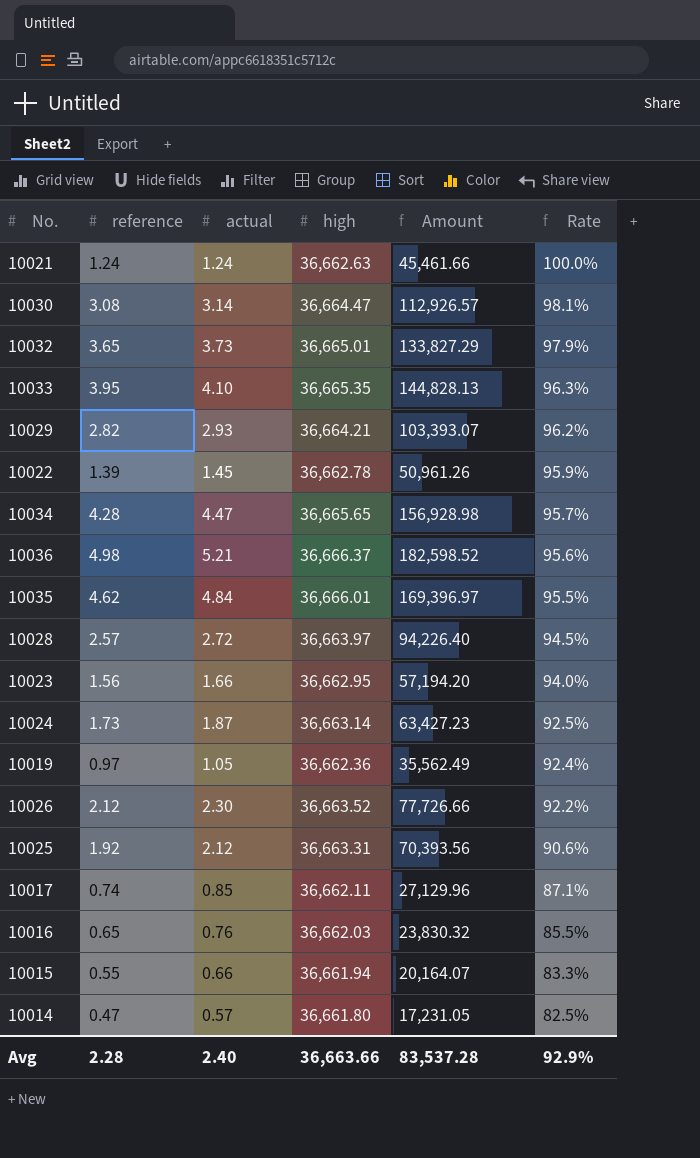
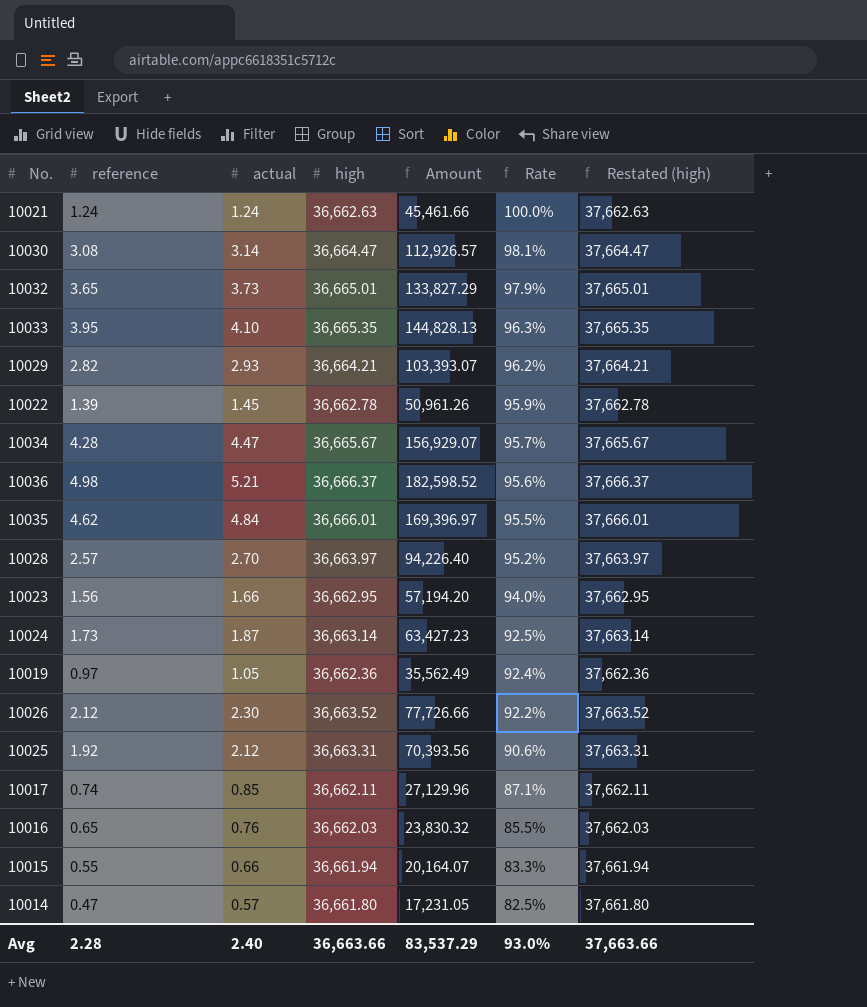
column Restated (high) | formula: none -> [high] + 1000
10034 | high: 36,665.65 -> 36,665.67
10034 | Amount: 156,928.98 -> 156,929.07
10028 | actual: 2.72 -> 2.70
10028 | Rate: 94.5% -> 95.2%
Avg | Amount: 83,537.28 -> 83,537.29
Avg | Rate: 92.9% -> 93.0%

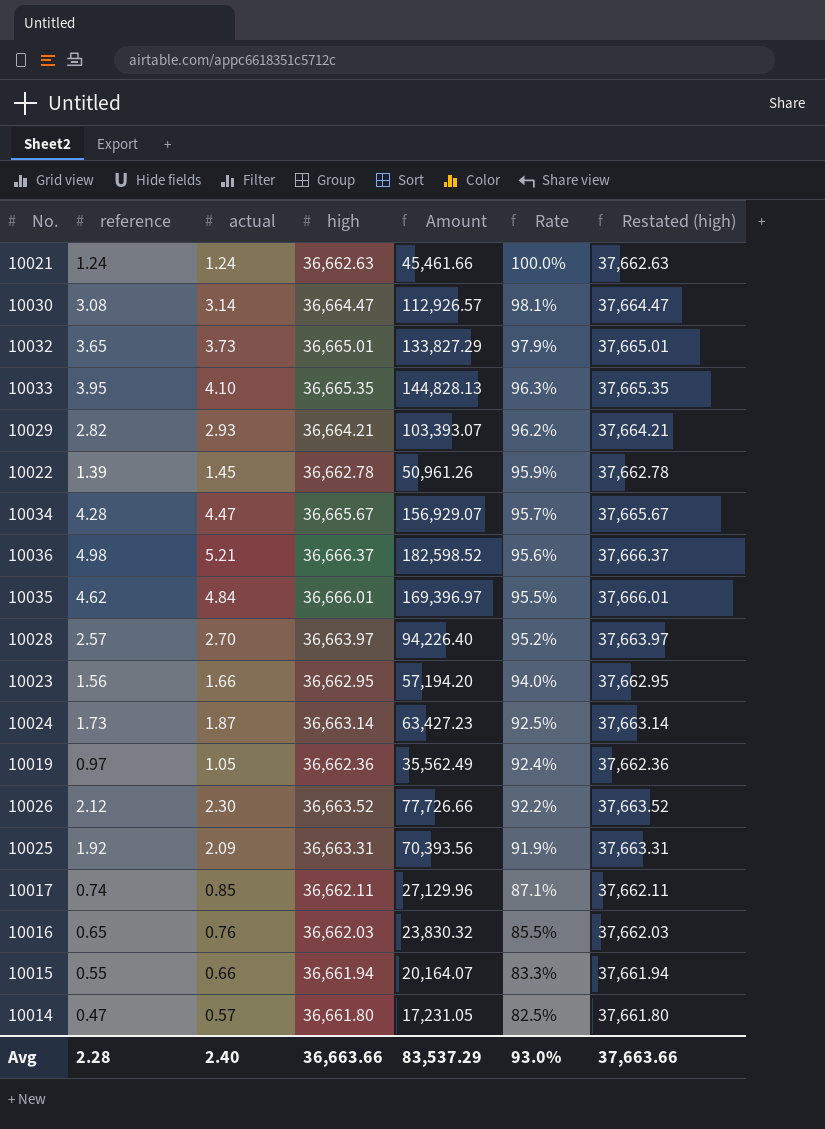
10025 | actual: 2.12 -> 2.09
10025 | Rate: 90.6% -> 91.9%

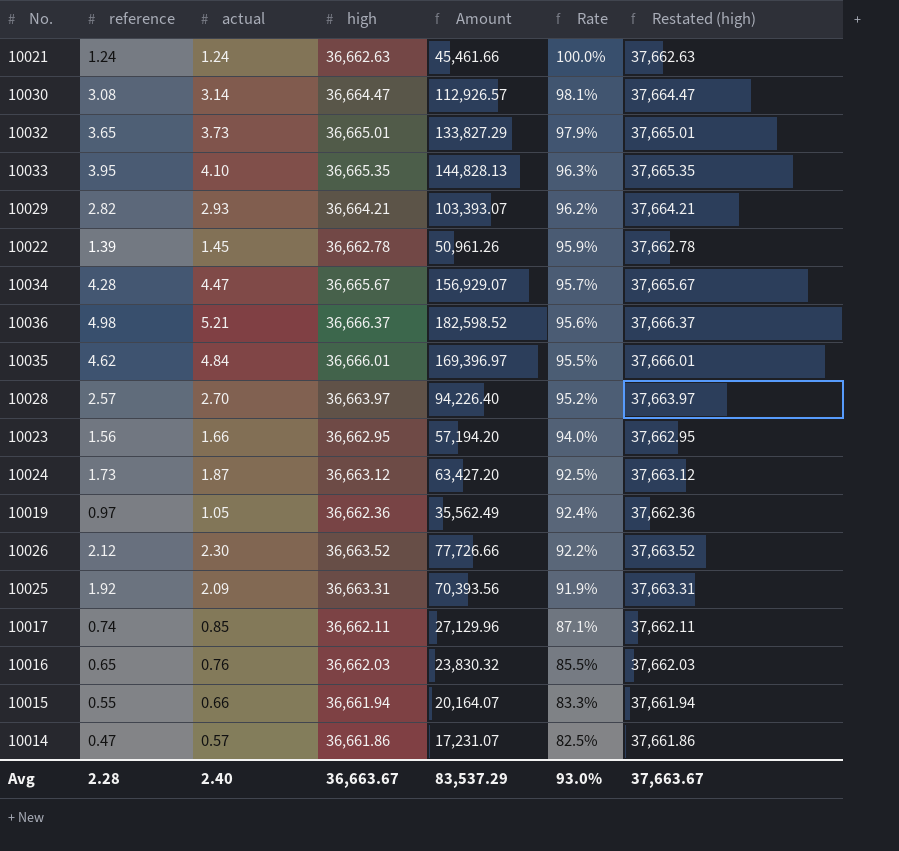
10024 | high: 36,663.14 -> 36,663.12
10024 | Amount: 63,427.23 -> 63,427.20
10024 | Restated (high): 37,663.14 -> 37,663.12
10014 | high: 36,661.80 -> 36,661.86
10014 | Amount: 17,231.05 -> 17,231.07
10014 | Restated (high): 37,661.80 -> 37,661.86
Avg | high: 36,663.66 -> 36,663.67
Avg | Restated (high): 37,663.66 -> 37,663.67

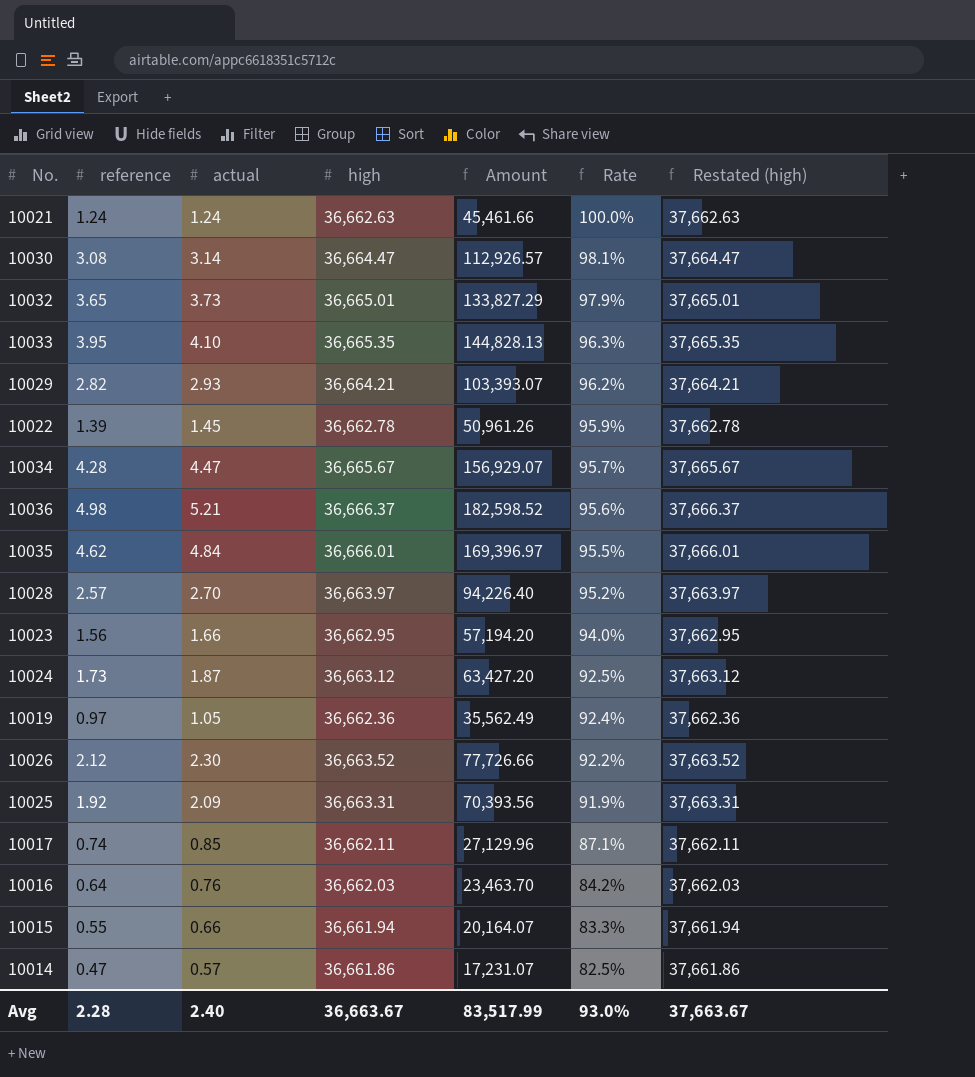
10016 | reference: 0.65 -> 0.64
10016 | Amount: 23,830.32 -> 23,463.70
10016 | Rate: 85.5% -> 84.2%
Avg | Amount: 83,537.29 -> 83,517.99

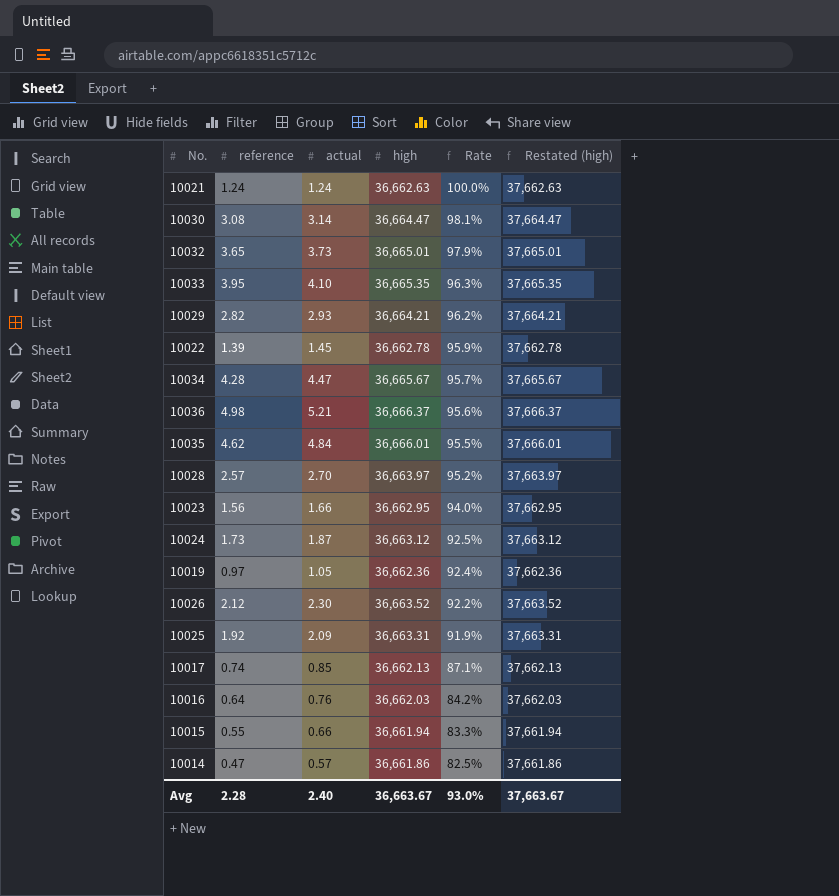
column Amount | formula: [reference] * [high] -> none
10017 | high: 36,662.11 -> 36,662.13
10017 | Restated (high): 37,662.11 -> 37,662.13

